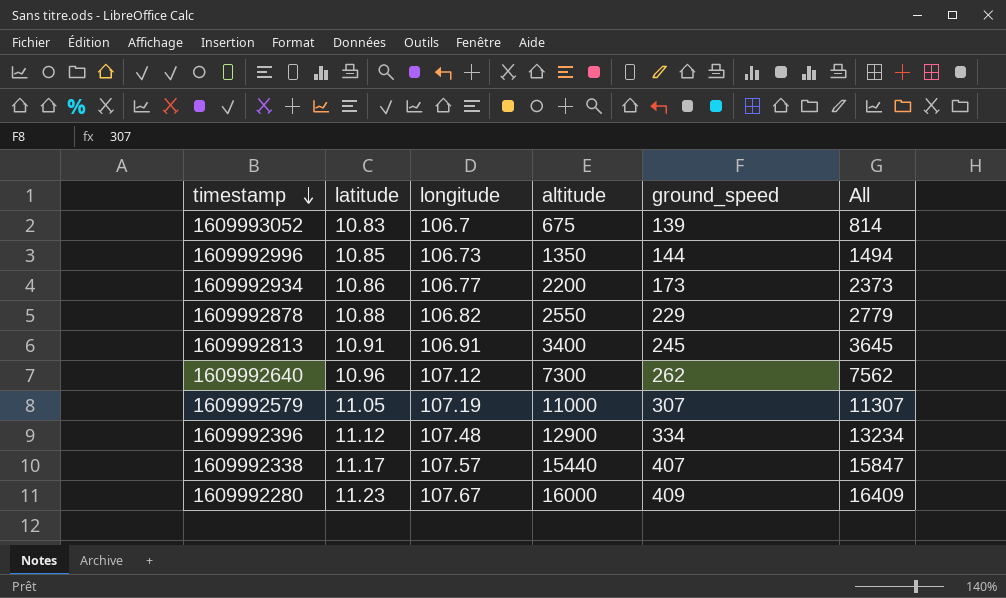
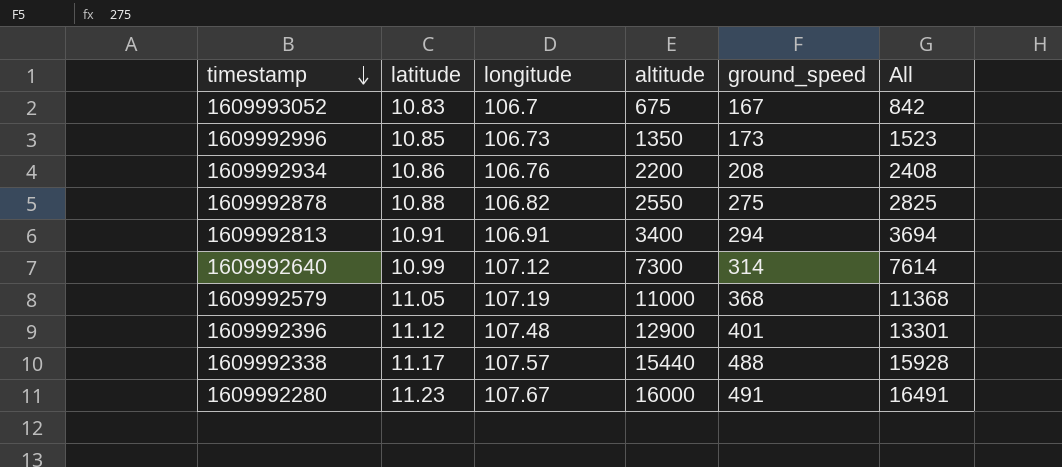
1609993052 | ground_speed: 139 -> 167
1609993052 | All: 814 -> 842
1609992996 | ground_speed: 144 -> 173
1609992996 | All: 1494 -> 1523
1609992934 | longitude: 106.77 -> 106.76
1609992934 | ground_speed: 173 -> 208
1609992934 | All: 2373 -> 2408
1609992878 | ground_speed: 229 -> 275
1609992878 | All: 2779 -> 2825
1609992813 | ground_speed: 245 -> 294
1609992813 | All: 3645 -> 3694
1609992640 | latitude: 10.96 -> 10.99
1609992640 | ground_speed: 262 -> 314
1609992640 | All: 7562 -> 7614
1609992579 | ground_speed: 307 -> 368
1609992579 | All: 11307 -> 11368
1609992396 | ground_speed: 334 -> 401
1609992396 | All: 13234 -> 13301
1609992338 | ground_speed: 407 -> 488
1609992338 | All: 15847 -> 15928
1609992280 | ground_speed: 409 -> 491
1609992280 | All: 16409 -> 16491

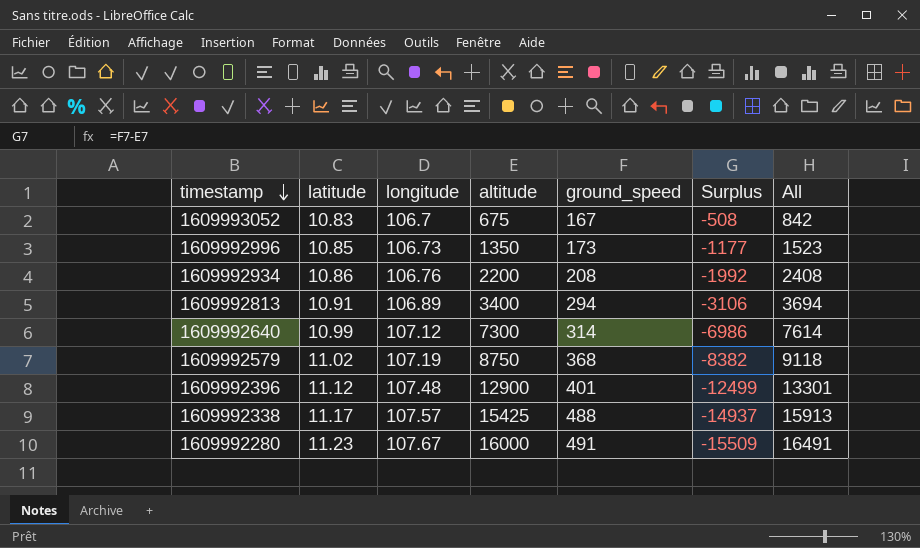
column Surplus | formula: none -> [ground_speed] - [altitude]
row 1609992878: 10.88 | 106.82 | 2550 | 275 | 2825 -> none
1609992813 | longitude: 106.91 -> 106.89
1609992579 | latitude: 11.05 -> 11.02
1609992579 | altitude: 11000 -> 8750
1609992579 | All: 11368 -> 9118
1609992338 | altitude: 15440 -> 15425
1609992338 | All: 15928 -> 15913

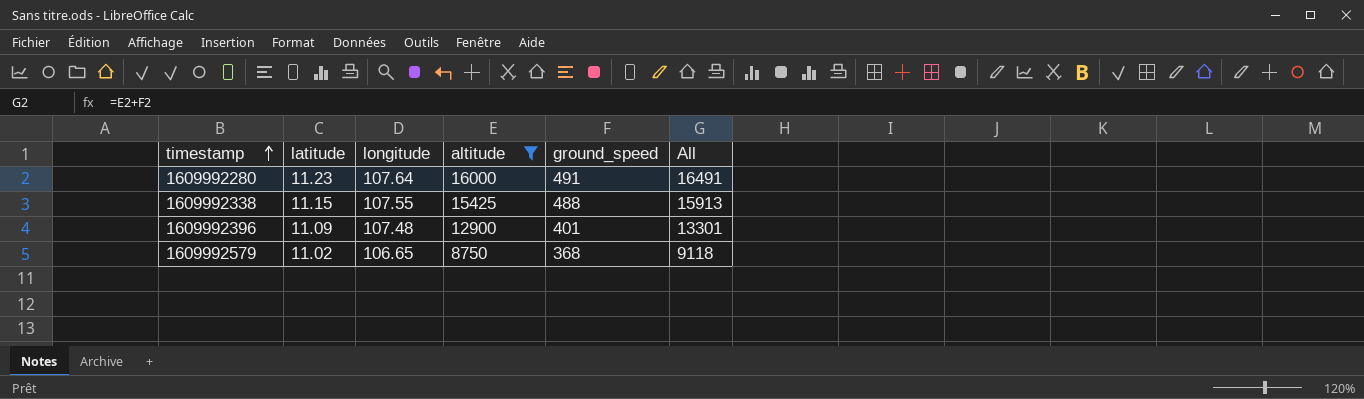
filter: none -> altitude >= 8750
row order: timestamp descending -> timestamp ascending
column Surplus | formula: [ground_speed] - [altitude] -> none
1609992280 | longitude: 107.67 -> 107.64
1609992338 | latitude: 11.17 -> 11.15
1609992338 | longitude: 107.57 -> 107.55
1609992396 | latitude: 11.12 -> 11.09
1609992579 | longitude: 107.19 -> 106.65

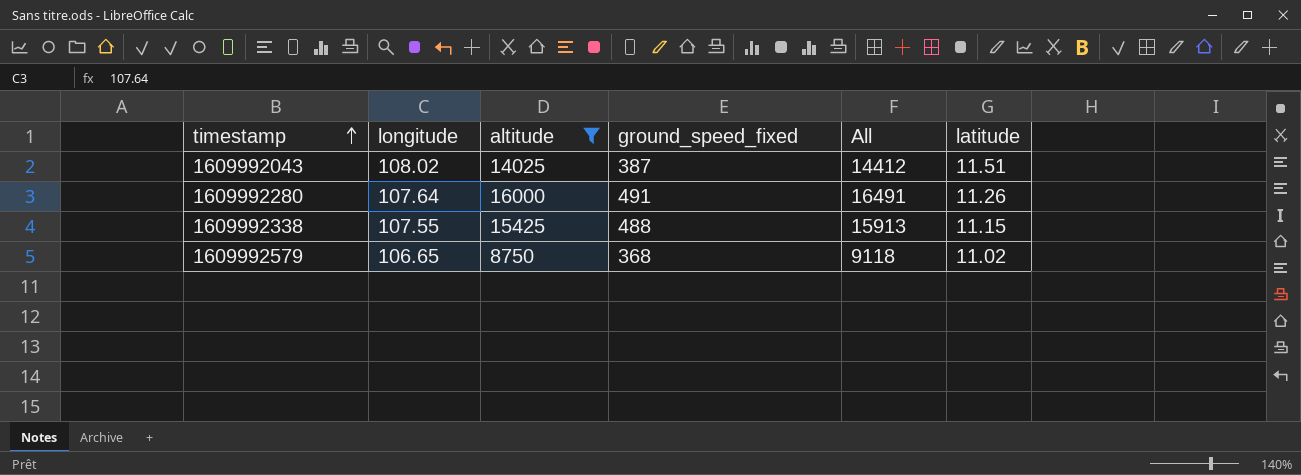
column name: ground_speed -> ground_speed_fixed
column latitude | position: 2 -> 6
row 1609992396: 11.09 | 107.48 | 12900 | 401 | 13301 -> none
row 1609992043: none -> 108.02 | 14025 | 387 | 14412 | 11.51
1609992280 | latitude: 11.23 -> 11.26

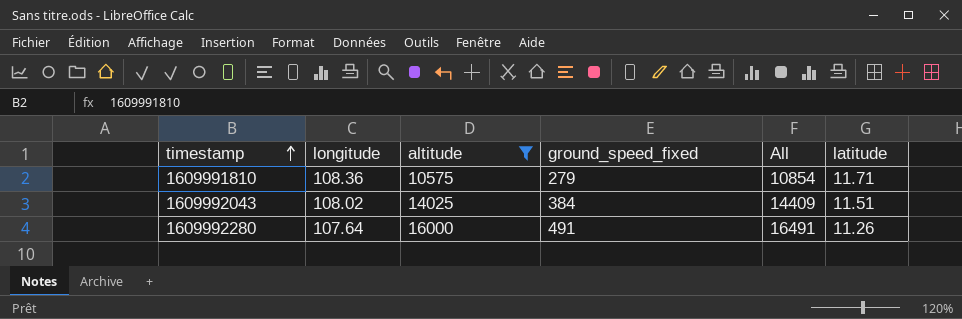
row 1609992338: 107.55 | 15425 | 488 | 15913 | 11.15 -> none
row 1609992579: 106.65 | 8750 | 368 | 9118 | 11.02 -> none
row 1609991810: none -> 108.36 | 10575 | 279 | 10854 | 11.71
1609992043 | ground_speed_fixed: 387 -> 384
1609992043 | All: 14412 -> 14409

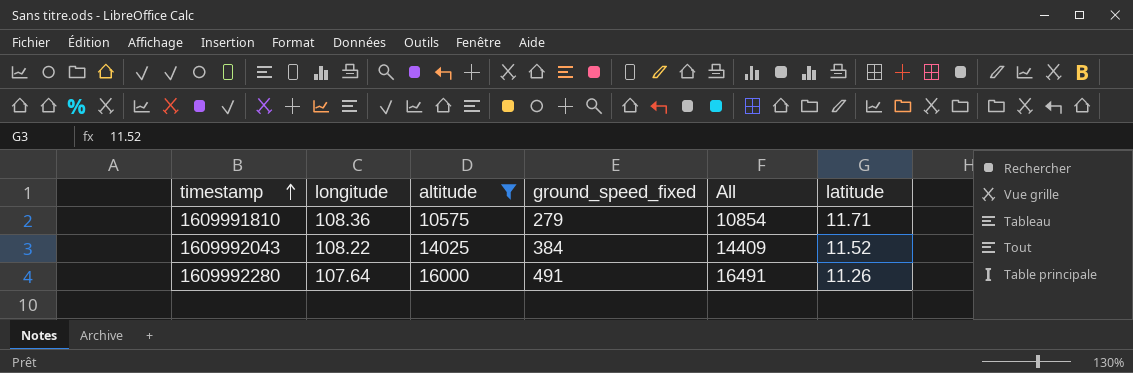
1609992043 | longitude: 108.02 -> 108.22
1609992043 | latitude: 11.51 -> 11.52

